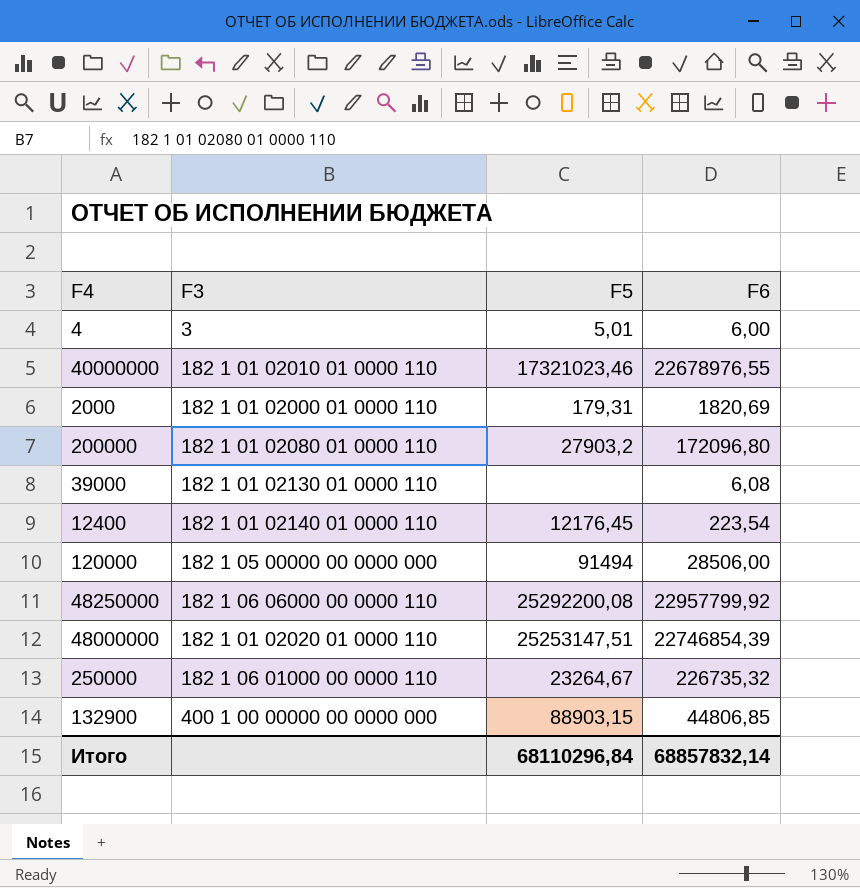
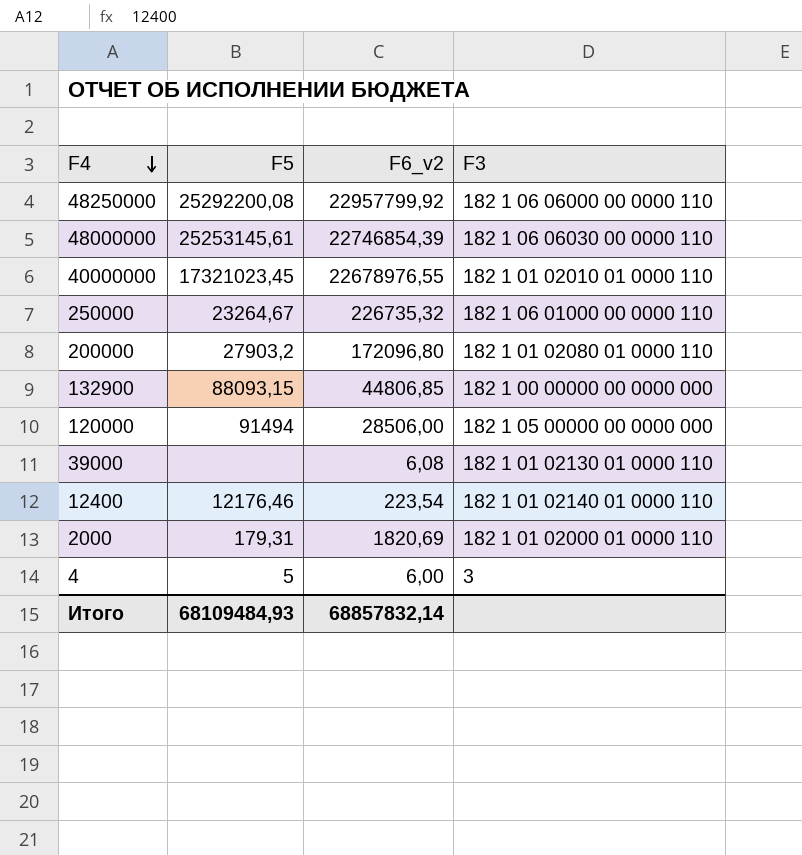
row order: none -> F4 descending
column name: F6 -> F6_v2
column F3 | position: 2 -> 4
48000000 | F5: 25253147,51 -> 25253145,61
48000000 | F3: 182 1 01 02020 01 0000 110 -> 182 1 06 06030 00 0000 110
40000000 | F5: 17321023,46 -> 17321023,45
132900 | F5: 88903,15 -> 88093,15
132900 | F3: 400 1 00 00000 00 0000 000 -> 182 1 00 00000 00 0000 000
12400 | F5: 12176,45 -> 12176,46
4 | F5: 5,01 -> 5
Итого | F5: 68110296,84 -> 68109484,93

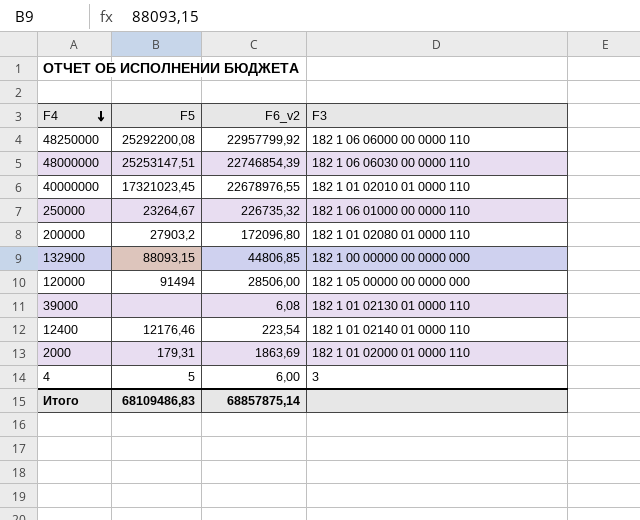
48000000 | F5: 25253145,61 -> 25253147,51
2000 | F6_v2: 1820,69 -> 1863,69
Итого | F5: 68109484,93 -> 68109486,83
Итого | F6_v2: 68857832,14 -> 68857875,14

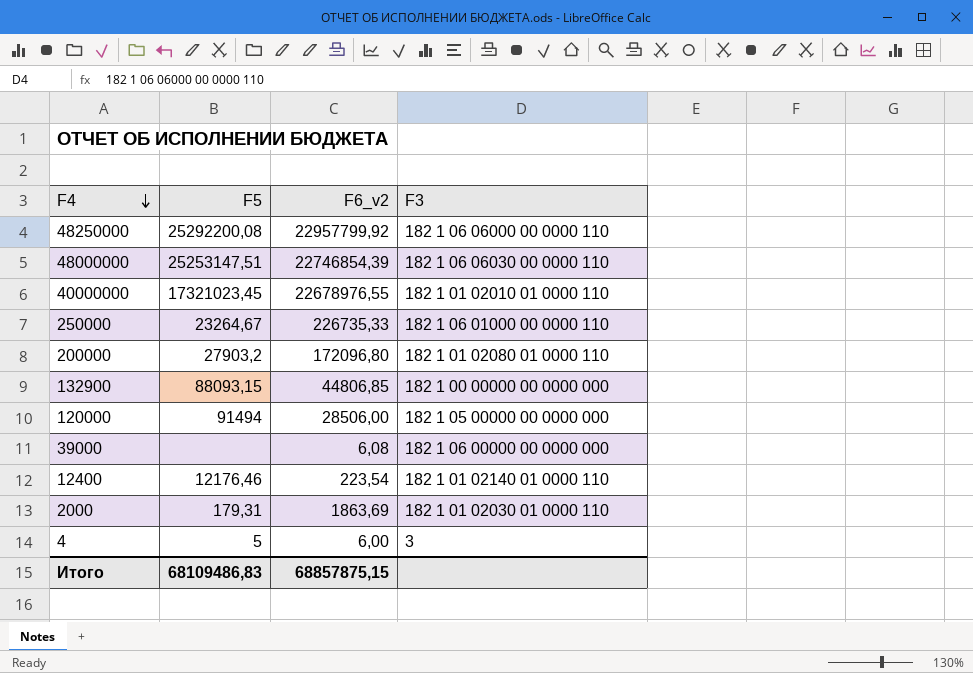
250000 | F6_v2: 226735,32 -> 226735,33
39000 | F3: 182 1 01 02130 01 0000 110 -> 182 1 06 00000 00 0000 000
2000 | F3: 182 1 01 02000 01 0000 110 -> 182 1 01 02030 01 0000 110
Итого | F6_v2: 68857875,14 -> 68857875,15

